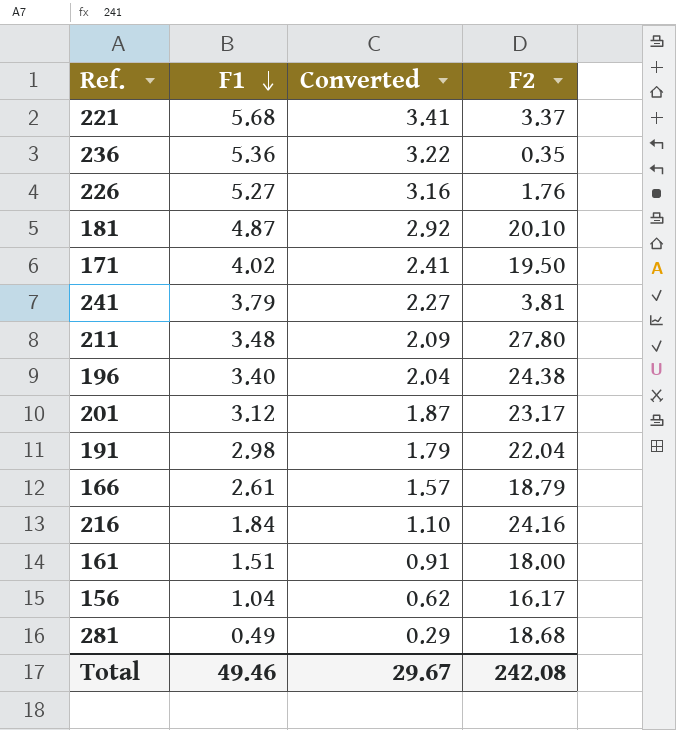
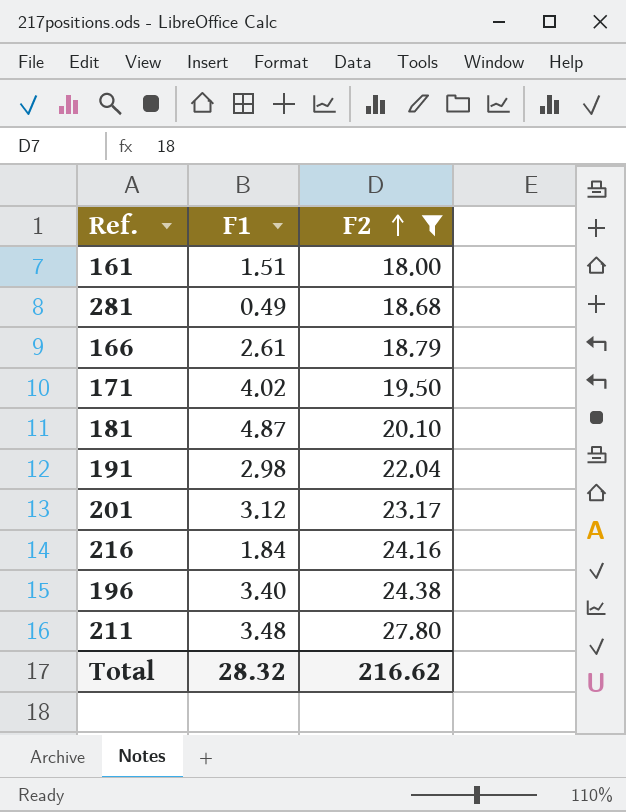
filter: none -> F2 >= 18.00
row order: F1 descending -> F2 ascending
column Converted | formula: [F1] * 0.6 -> none
Total | F1: 49.46 -> 28.32
Total | F2: 242.08 -> 216.62

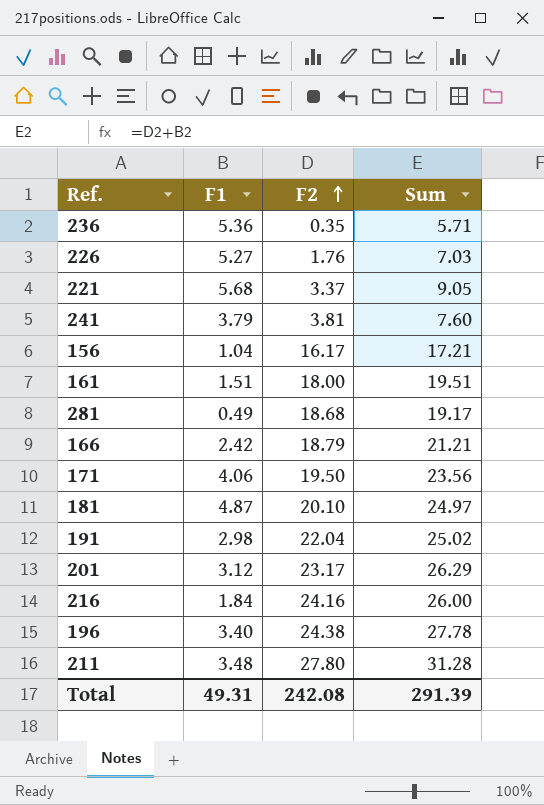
filter: F2 >= 18.00 -> none
column Sum | formula: none -> [F1] + [F2]
166 | F1: 2.61 -> 2.42
171 | F1: 4.02 -> 4.06
Total | F1: 28.32 -> 49.31
Total | F2: 216.62 -> 242.08

